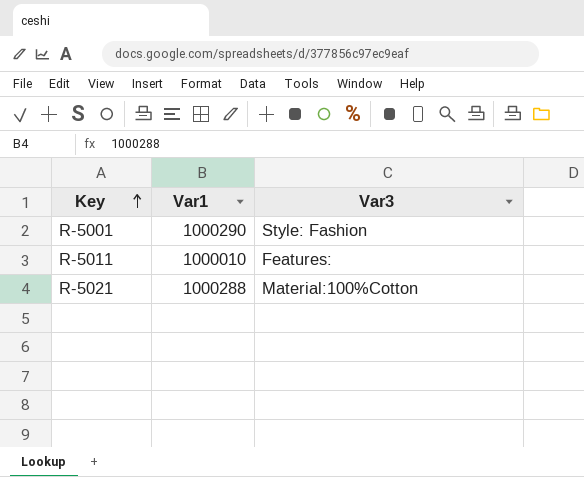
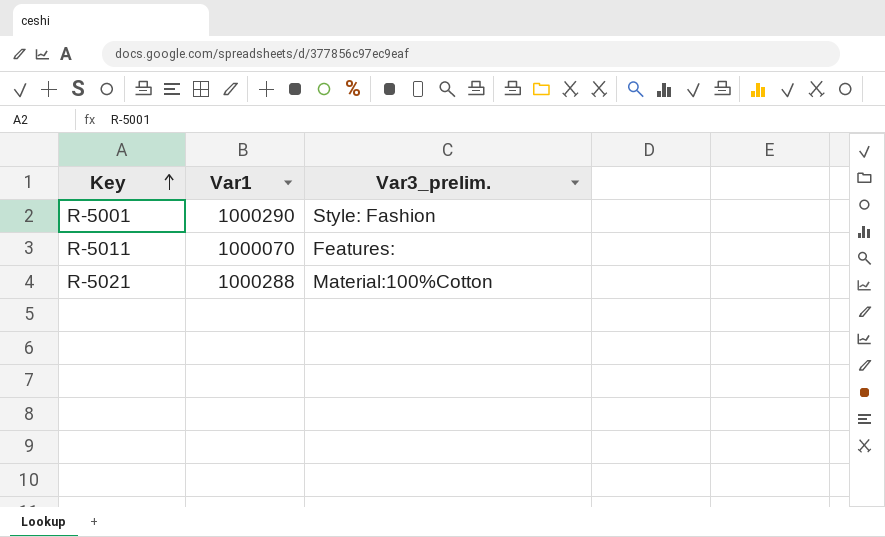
column name: Var3 -> Var3_prelim.
R-5011 | Var1: 1000010 -> 1000070

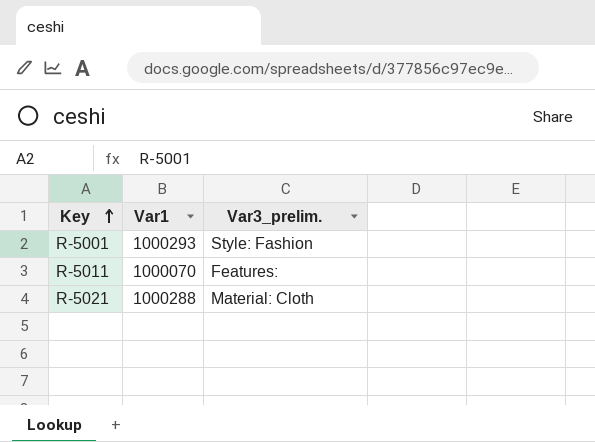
R-5001 | Var1: 1000290 -> 1000293
R-5021 | Var3_prelim.: Material:100%Cotton -> Material: Cloth

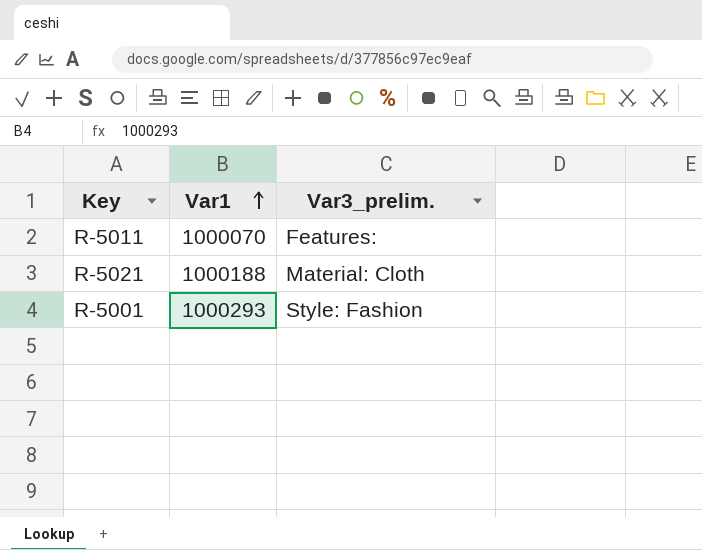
row order: Key ascending -> Var1 ascending
R-5021 | Var1: 1000288 -> 1000188

